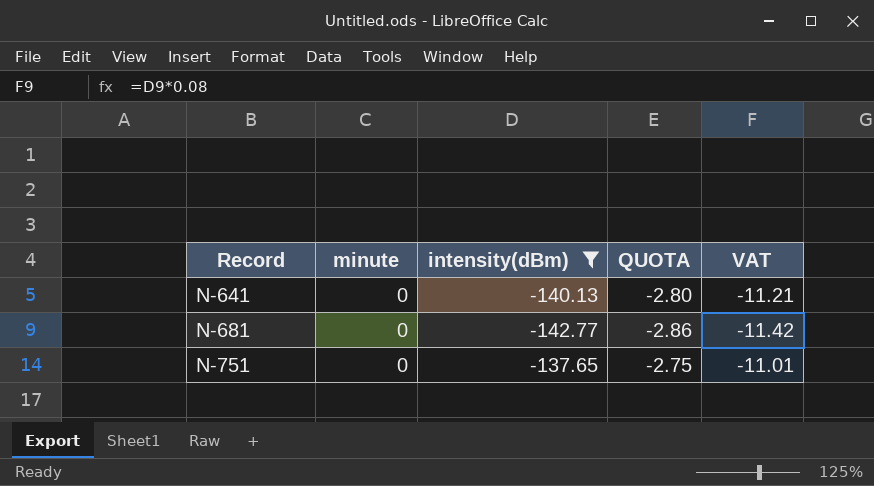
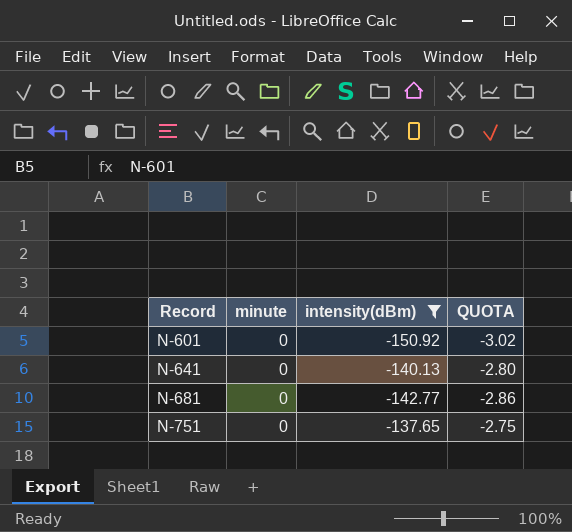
column VAT | formula: [intensity(dBm)] * 0.08 -> none
row N-601: none -> 0 | -150.92 | -3.02

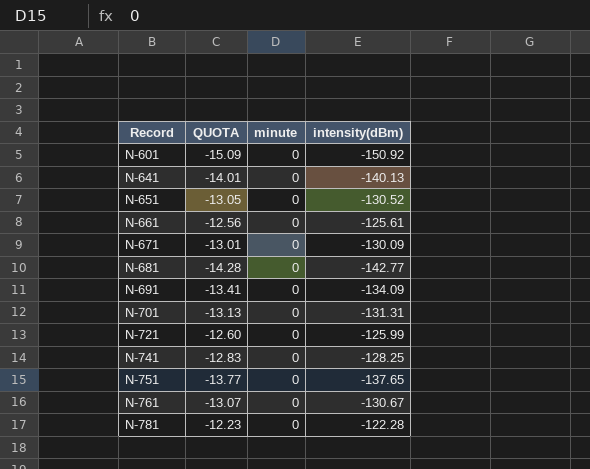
filter: intensity(dBm) <= -137.65 -> none
column QUOTA | formula: [intensity(dBm)] * 0.02 -> [intensity(dBm)] * 0.1
column QUOTA | position: 4 -> 2

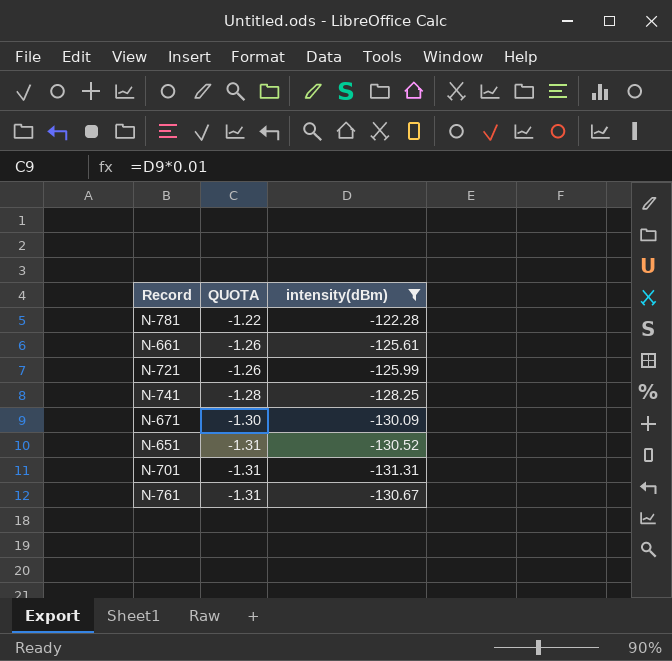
filter: none -> intensity(dBm) >= -131.31
row order: Record ascending -> QUOTA descending
column minute | position: 3 -> none
column QUOTA | formula: [intensity(dBm)] * 0.1 -> [intensity(dBm)] * 0.01

